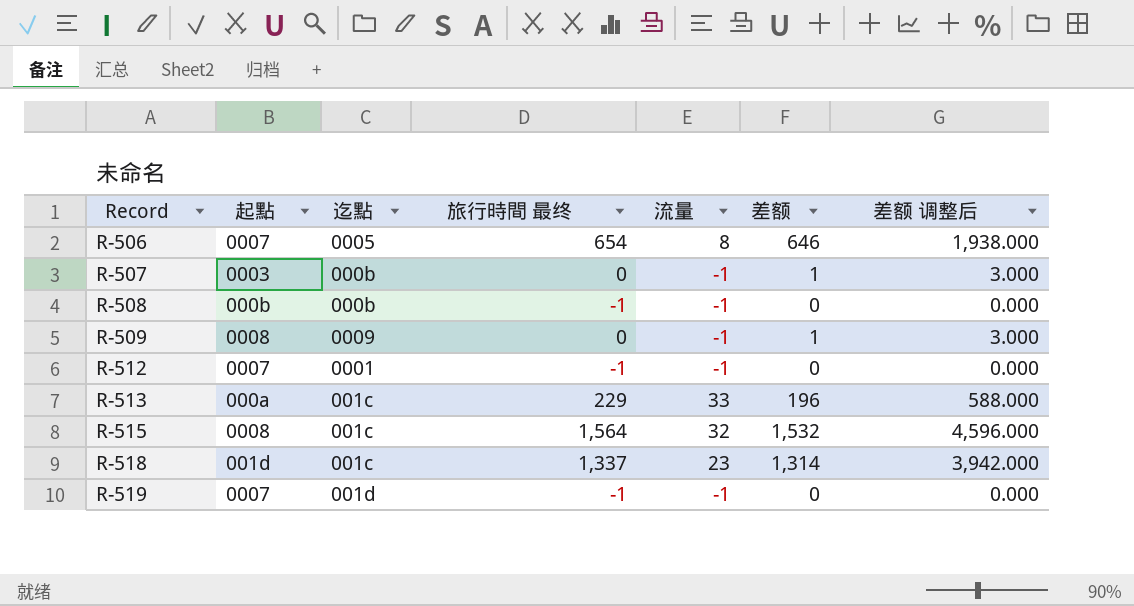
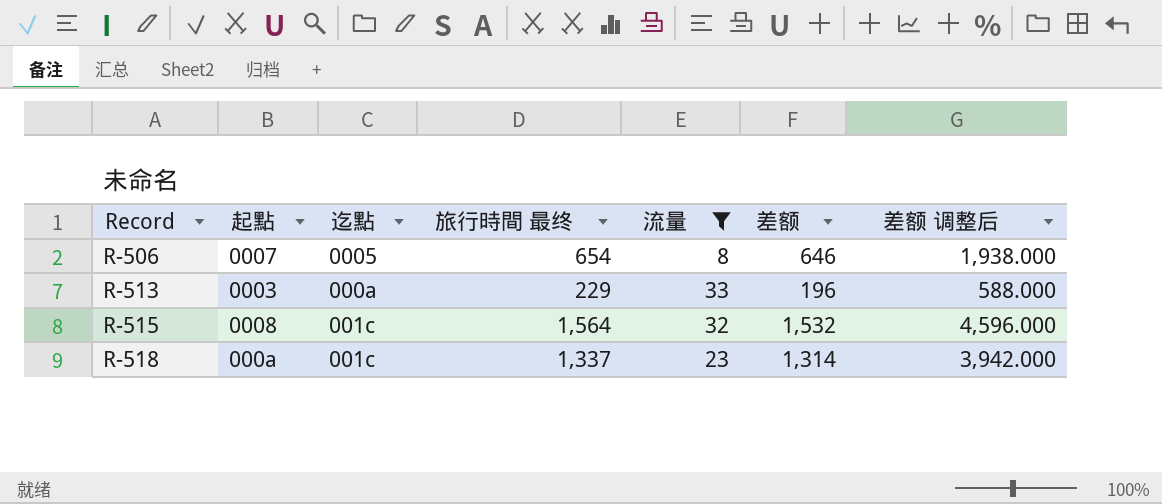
filter: none -> 流量 != -1
R-513 | 起點: 000a -> 0003
R-513 | 迄點: 001c -> 000a
R-518 | 起點: 001d -> 000a

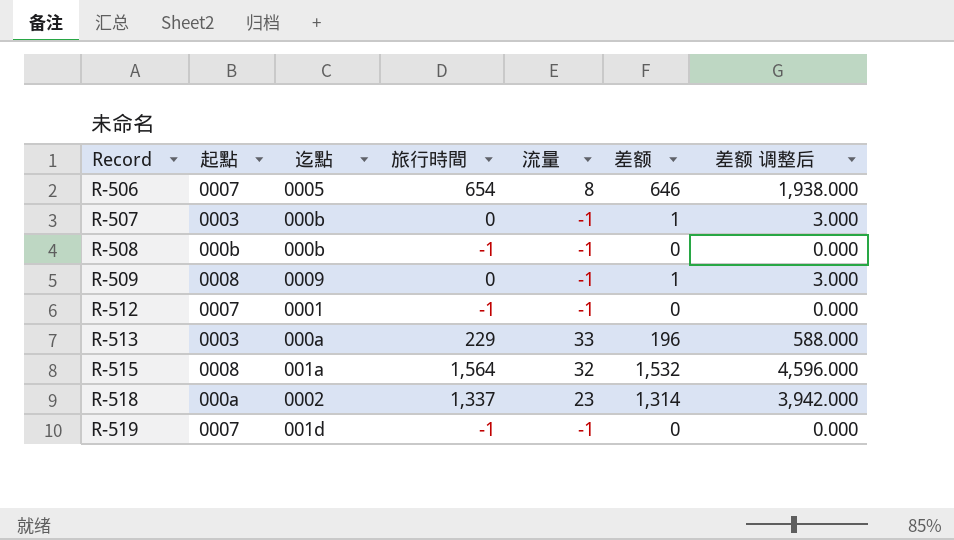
filter: 流量 != -1 -> none
column name: 旅行時間 最终 -> 旅行時間
R-515 | 迄點: 001c -> 001a
R-518 | 迄點: 001c -> 0002

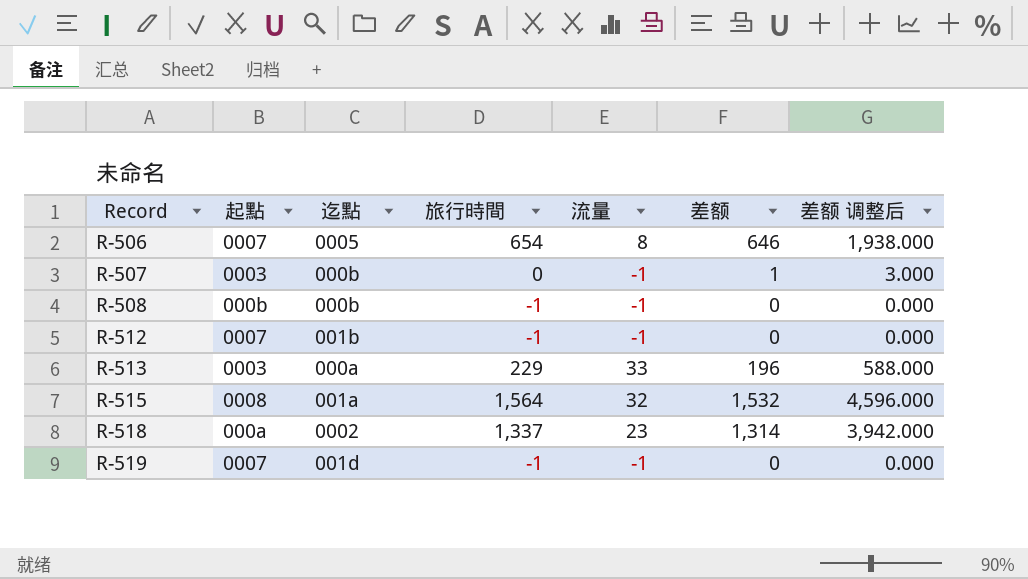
row R-509: 0008 | 0009 | 0 | -1 | 1 | 3.000 -> none
R-512 | 迄點: 0001 -> 001b

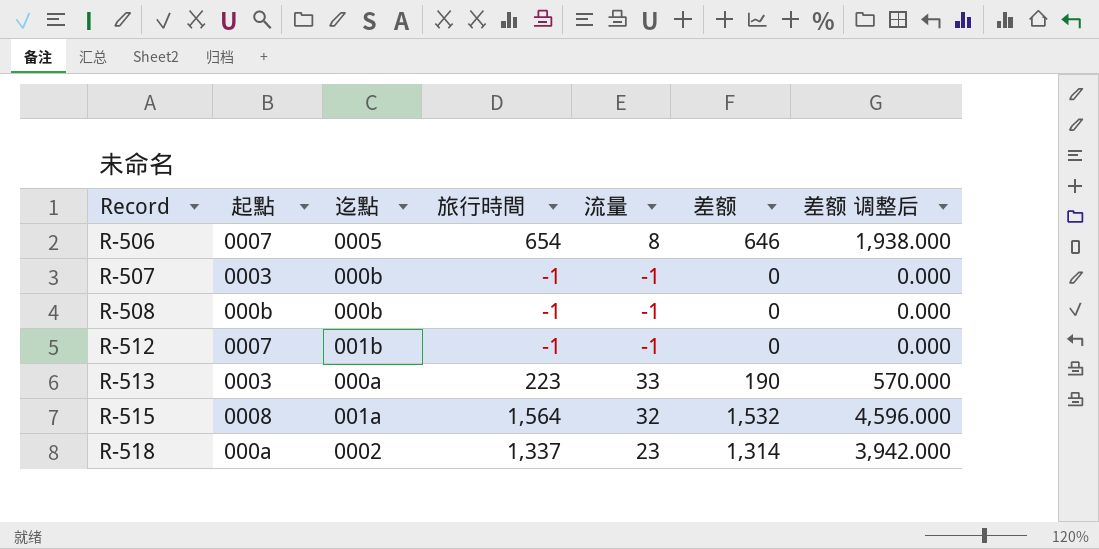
row R-519: 0007 | 001d | -1 | -1 | 0 | 0.000 -> none
R-507 | 旅行時間: 0 -> -1
R-507 | 差额: 1 -> 0
R-507 | 差额 调整后: 3.000 -> 0.000
R-513 | 旅行時間: 229 -> 223
R-513 | 差额: 196 -> 190
R-513 | 差额 调整后: 588.000 -> 570.000

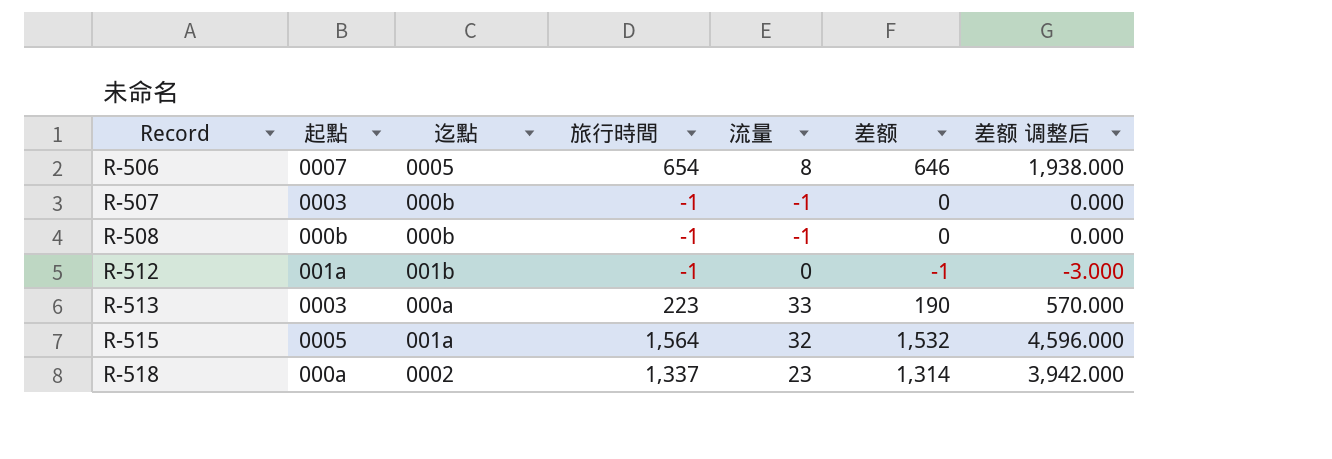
R-512 | 起點: 0007 -> 001a
R-512 | 流量: -1 -> 0
R-512 | 差额: 0 -> -1
R-512 | 差额 调整后: 0.000 -> -3.000
R-515 | 起點: 0008 -> 0005

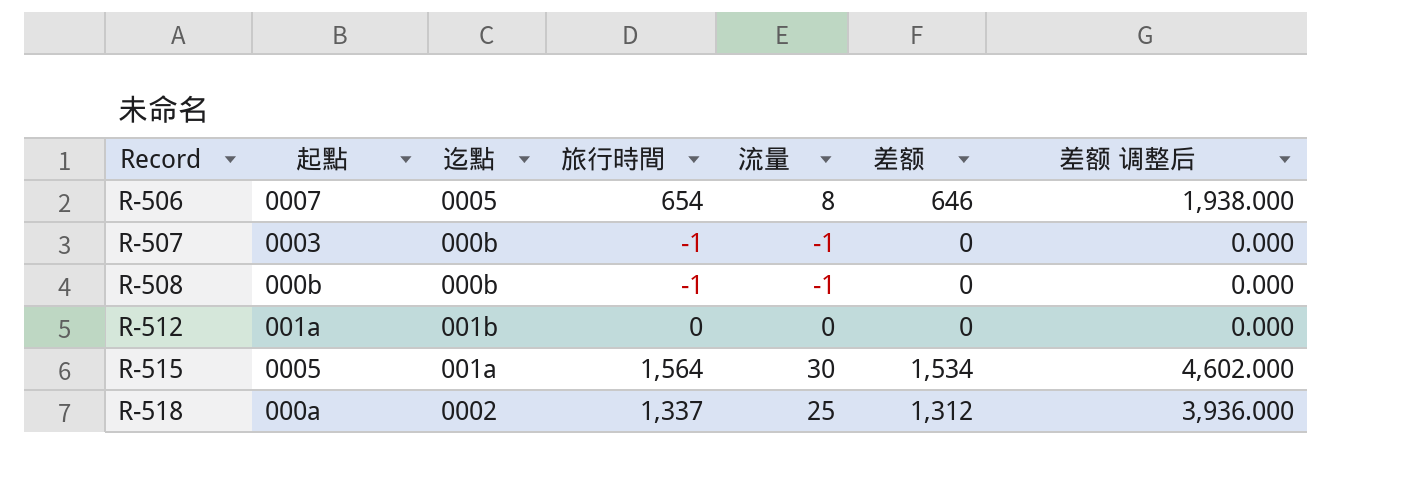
row R-513: 0003 | 000a | 223 | 33 | 190 | 570.000 -> none
R-512 | 旅行時間: -1 -> 0
R-512 | 差额: -1 -> 0
R-512 | 差额 调整后: -3.000 -> 0.000
R-515 | 流量: 32 -> 30
R-515 | 差额: 1,532 -> 1,534
R-515 | 差额 调整后: 4,596.000 -> 4,602.000
R-518 | 流量: 23 -> 25
R-518 | 差额: 1,314 -> 1,312
R-518 | 差额 调整后: 3,942.000 -> 3,936.000

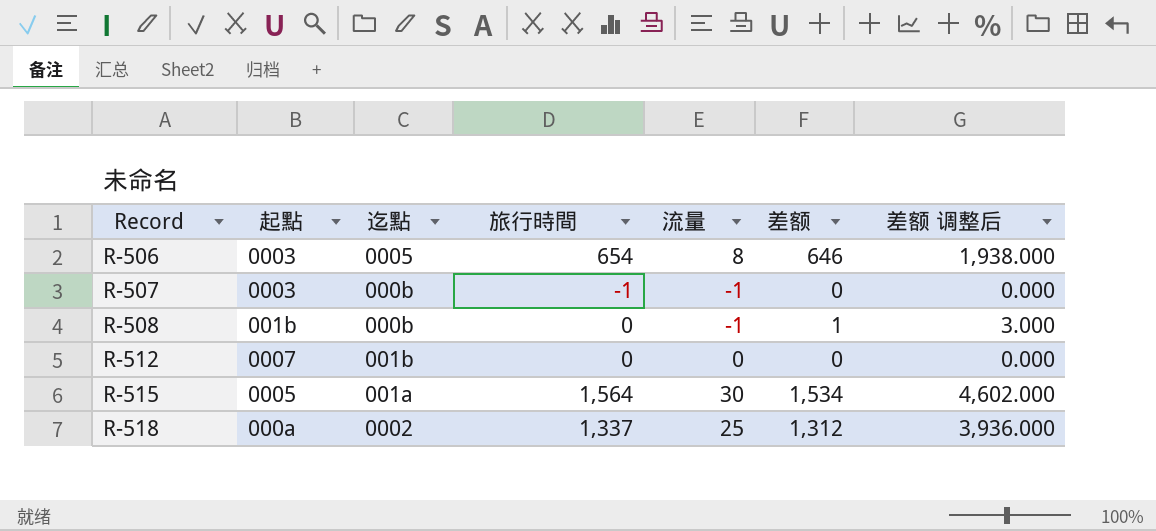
R-506 | 起點: 0007 -> 0003
R-508 | 起點: 000b -> 001b
R-508 | 旅行時間: -1 -> 0
R-508 | 差额: 0 -> 1
R-508 | 差额 调整后: 0.000 -> 3.000
R-512 | 起點: 001a -> 0007

